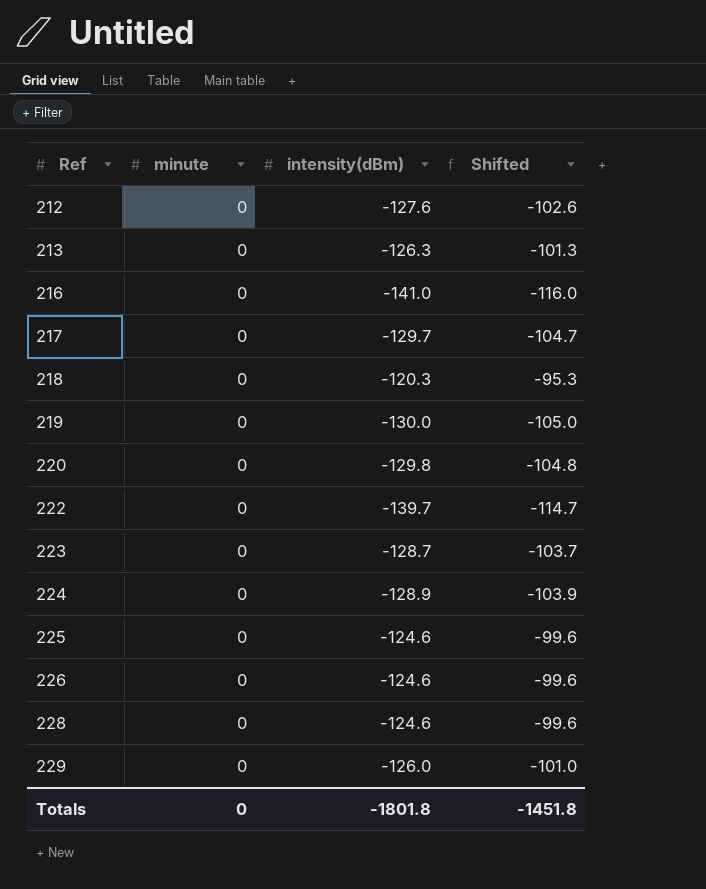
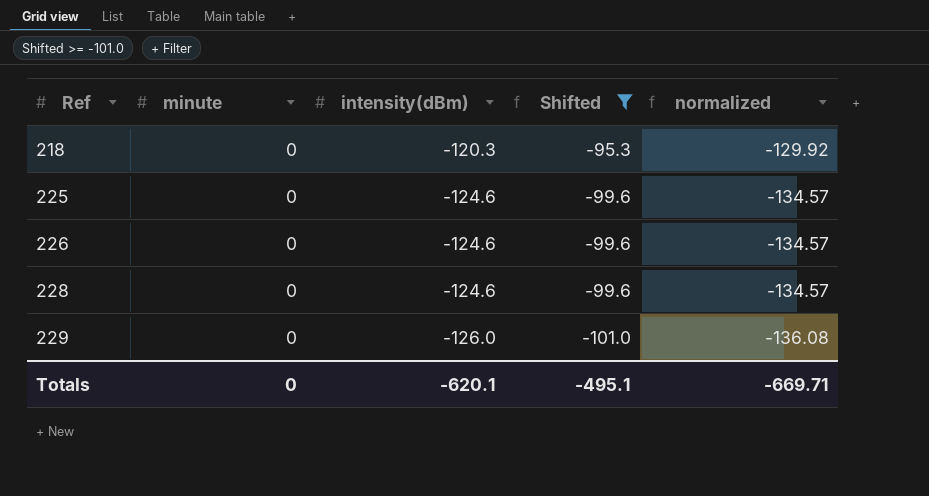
filter: none -> Shifted >= -101.0
column normalized | formula: none -> [intensity(dBm)] * 1.08
Totals | intensity(dBm): -1801.8 -> -620.1
Totals | Shifted: -1451.8 -> -495.1

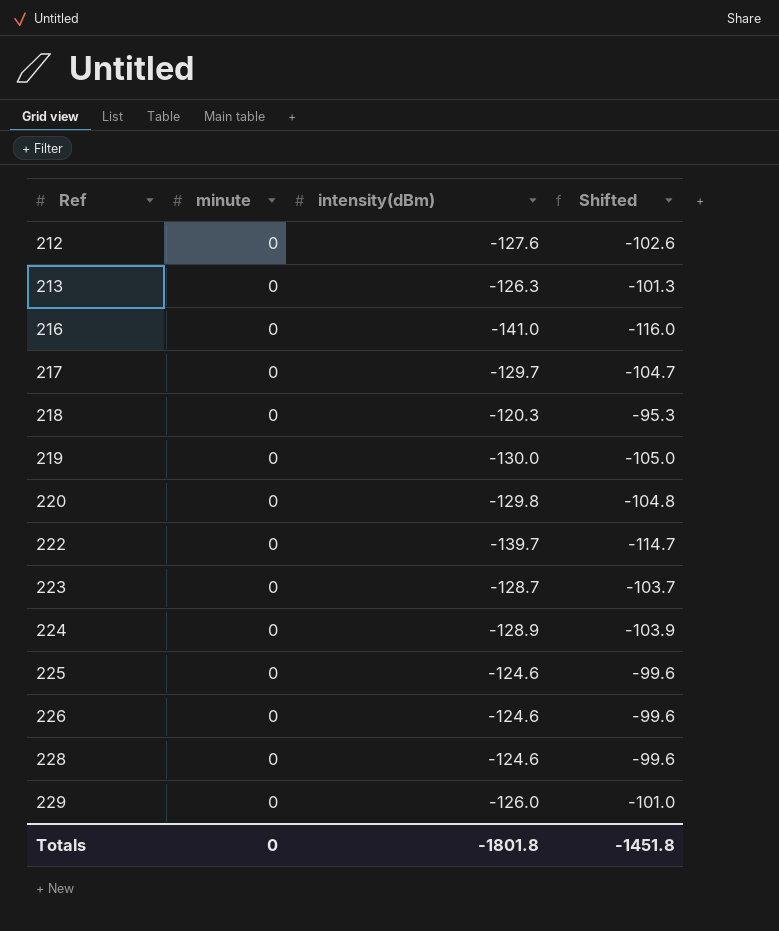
filter: Shifted >= -101.0 -> none
column normalized | formula: [intensity(dBm)] * 1.08 -> none
Totals | intensity(dBm): -620.1 -> -1801.8
Totals | Shifted: -495.1 -> -1451.8

